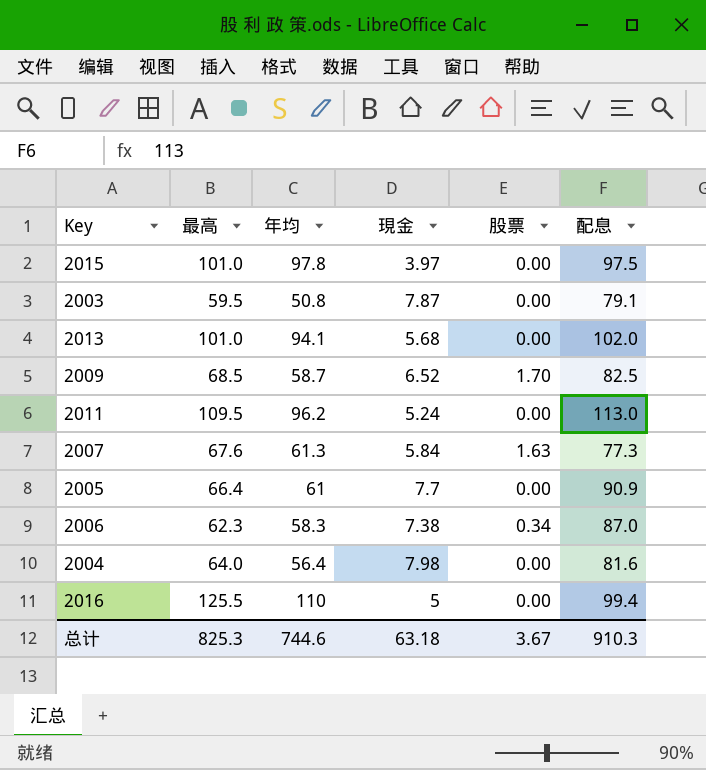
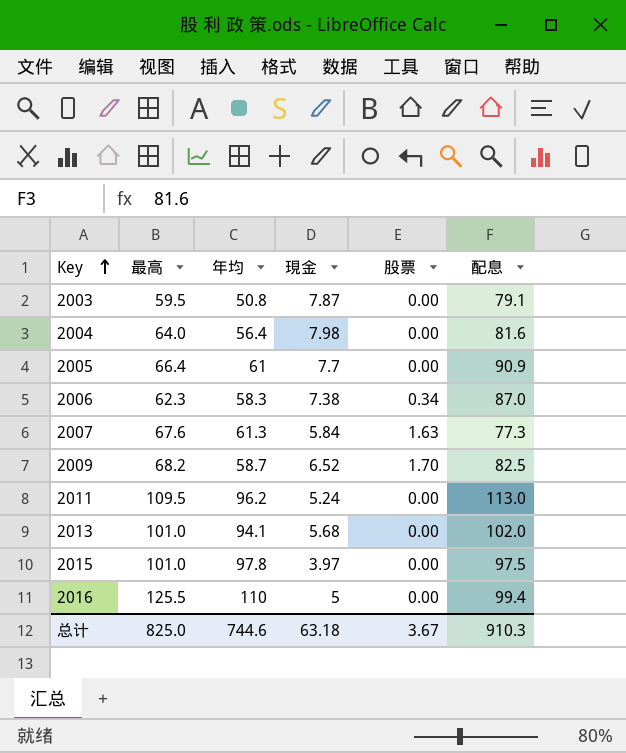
row order: none -> Key ascending
2009 | 最高: 68.5 -> 68.2
总计 | 最高: 825.3 -> 825.0

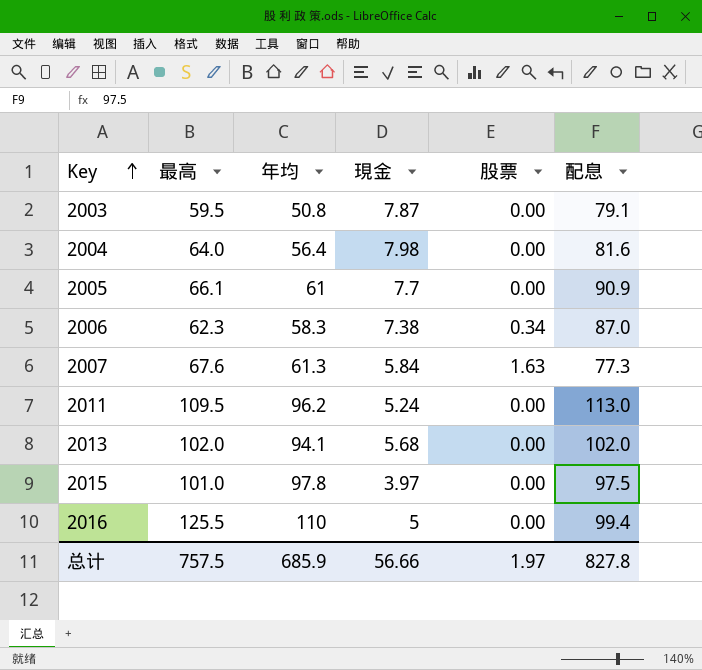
row 2009: 68.2 | 58.7 | 6.52 | 1.70 | 82.5 -> none
2005 | 最高: 66.4 -> 66.1
2013 | 最高: 101.0 -> 102.0
总计 | 最高: 825.0 -> 757.5
总计 | 年均: 744.6 -> 685.9
总计 | 現金: 63.18 -> 56.66
总计 | 股票: 3.67 -> 1.97
总计 | 配息: 910.3 -> 827.8

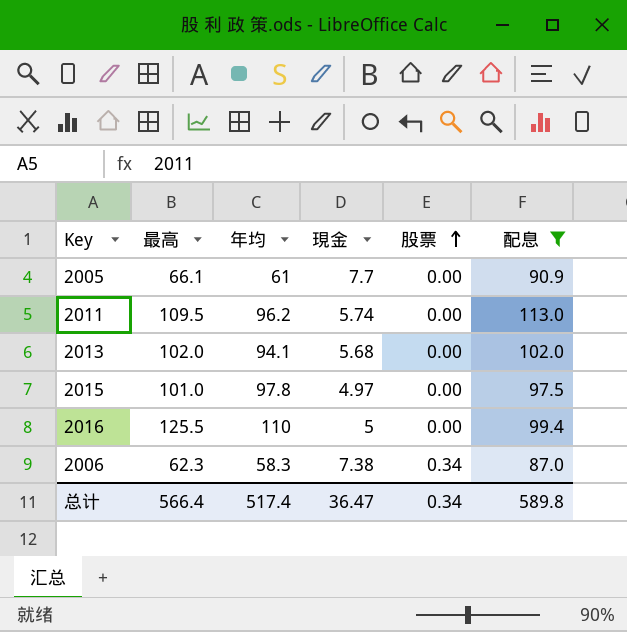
filter: none -> 配息 >= 87.0
row order: Key ascending -> 股票 ascending
2011 | 現金: 5.24 -> 5.74
2015 | 現金: 3.97 -> 4.97
总计 | 最高: 757.5 -> 566.4
总计 | 年均: 685.9 -> 517.4
总计 | 現金: 56.66 -> 36.47
总计 | 股票: 1.97 -> 0.34
总计 | 配息: 827.8 -> 589.8

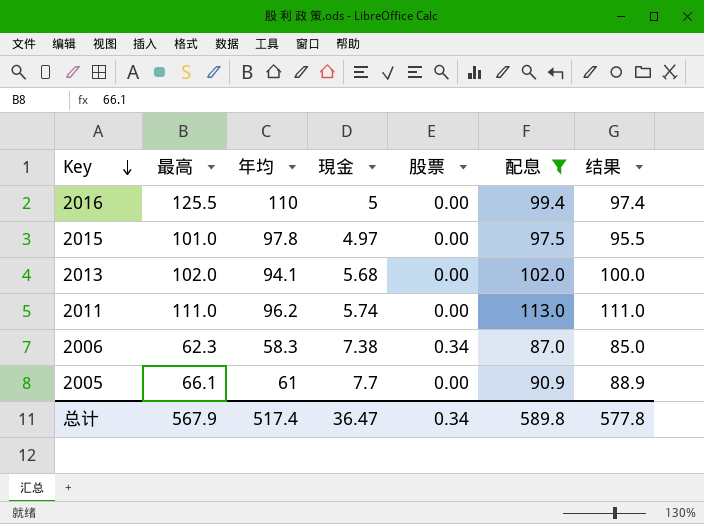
row order: 股票 ascending -> Key descending
column 结果 | formula: none -> [配息] - 2
2011 | 最高: 109.5 -> 111.0
总计 | 最高: 566.4 -> 567.9

